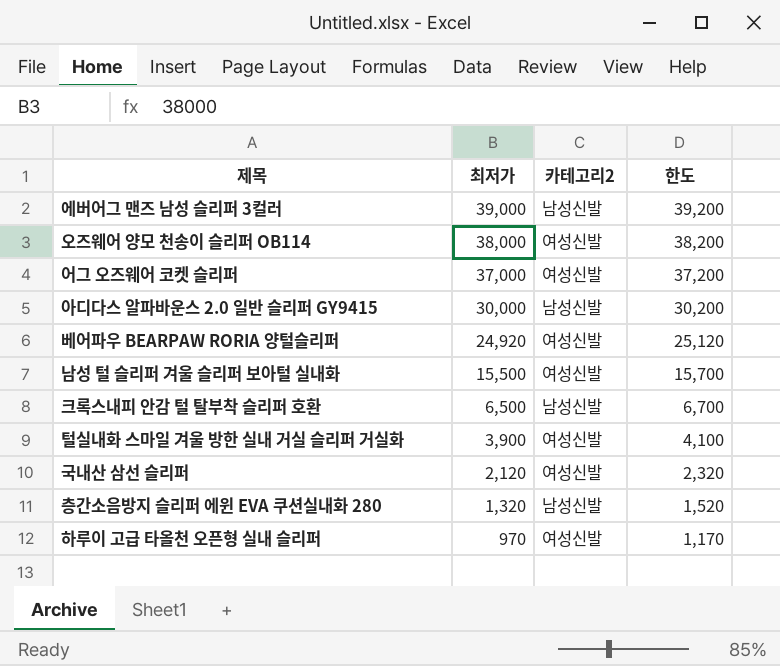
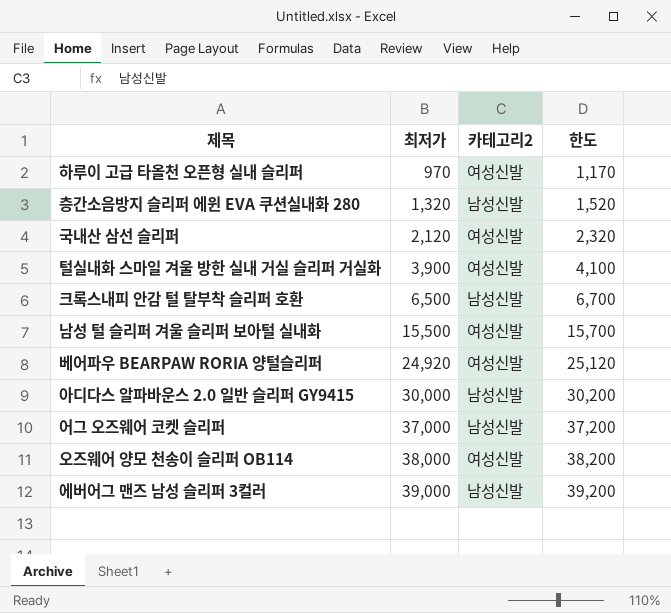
row order: 최저가 descending -> 최저가 ascending
어그 오즈웨어 코켓 슬리퍼 | 카테고리2: 여성신발 -> 남성신발

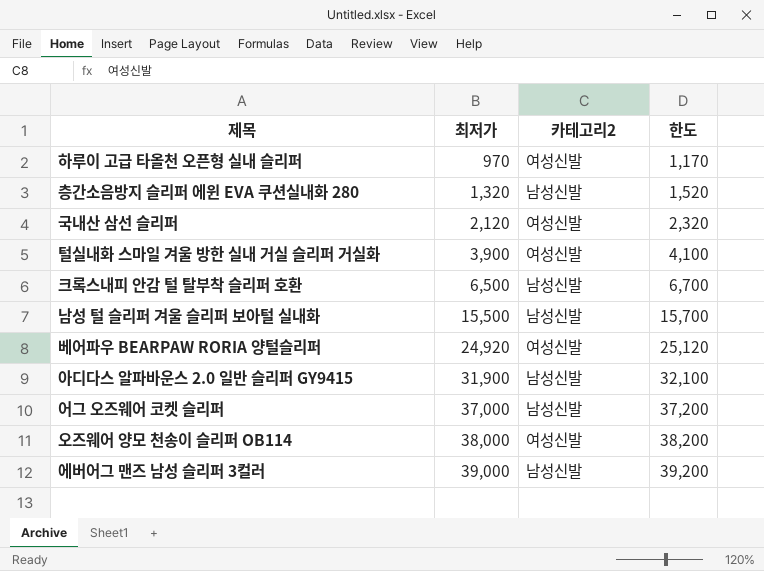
남성 털 슬리퍼 겨울 슬리퍼 보아털 실내화 | 카테고리2: 여성신발 -> 남성신발
아디다스 알파바운스 2.0 일반 슬리퍼 GY9415 | 최저가: 30,000 -> 31,900
아디다스 알파바운스 2.0 일반 슬리퍼 GY9415 | 한도: 30,200 -> 32,100

